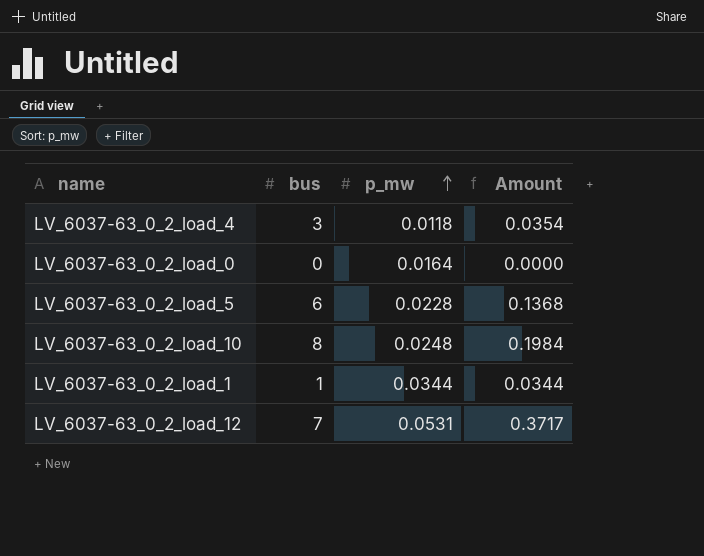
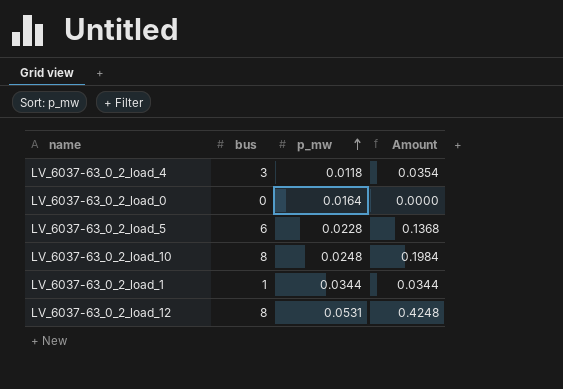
LV_6037-63_0_2_load_12 | bus: 7 -> 8
LV_6037-63_0_2_load_12 | Amount: 0.3717 -> 0.4248

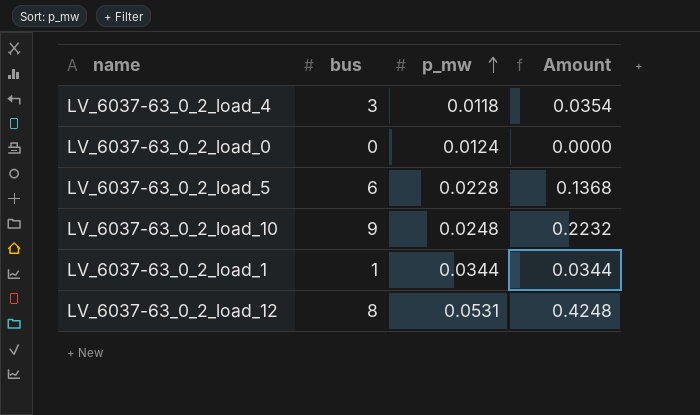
LV_6037-63_0_2_load_0 | p_mw: 0.0164 -> 0.0124
LV_6037-63_0_2_load_10 | bus: 8 -> 9
LV_6037-63_0_2_load_10 | Amount: 0.1984 -> 0.2232

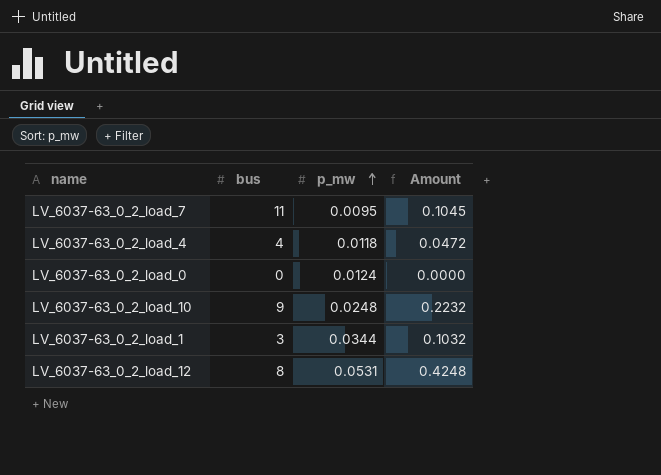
row LV_6037-63_0_2_load_5: 6 | 0.0228 | 0.1368 -> none
row LV_6037-63_0_2_load_7: none -> 11 | 0.0095 | 0.1045
LV_6037-63_0_2_load_4 | bus: 3 -> 4
LV_6037-63_0_2_load_4 | Amount: 0.0354 -> 0.0472
LV_6037-63_0_2_load_1 | bus: 1 -> 3
LV_6037-63_0_2_load_1 | Amount: 0.0344 -> 0.1032

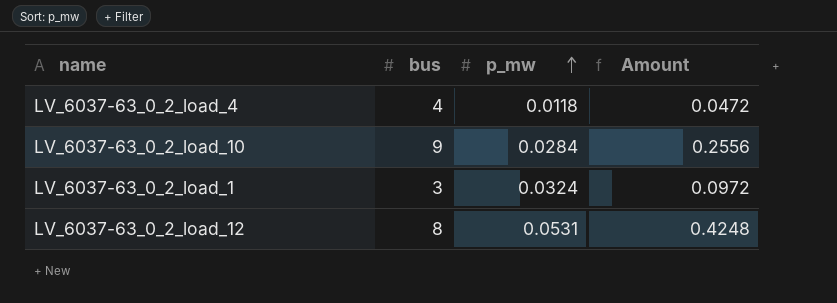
row LV_6037-63_0_2_load_7: 11 | 0.0095 | 0.1045 -> none
row LV_6037-63_0_2_load_0: 0 | 0.0124 | 0.0000 -> none
LV_6037-63_0_2_load_10 | p_mw: 0.0248 -> 0.0284
LV_6037-63_0_2_load_10 | Amount: 0.2232 -> 0.2556
LV_6037-63_0_2_load_1 | p_mw: 0.0344 -> 0.0324
LV_6037-63_0_2_load_1 | Amount: 0.1032 -> 0.0972

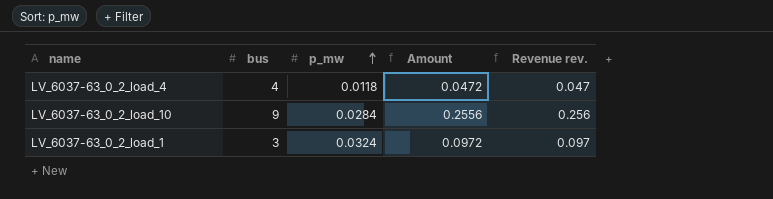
column Revenue rev. | formula: none -> [bus] * [p_mw]
row LV_6037-63_0_2_load_12: 8 | 0.0531 | 0.4248 -> none

